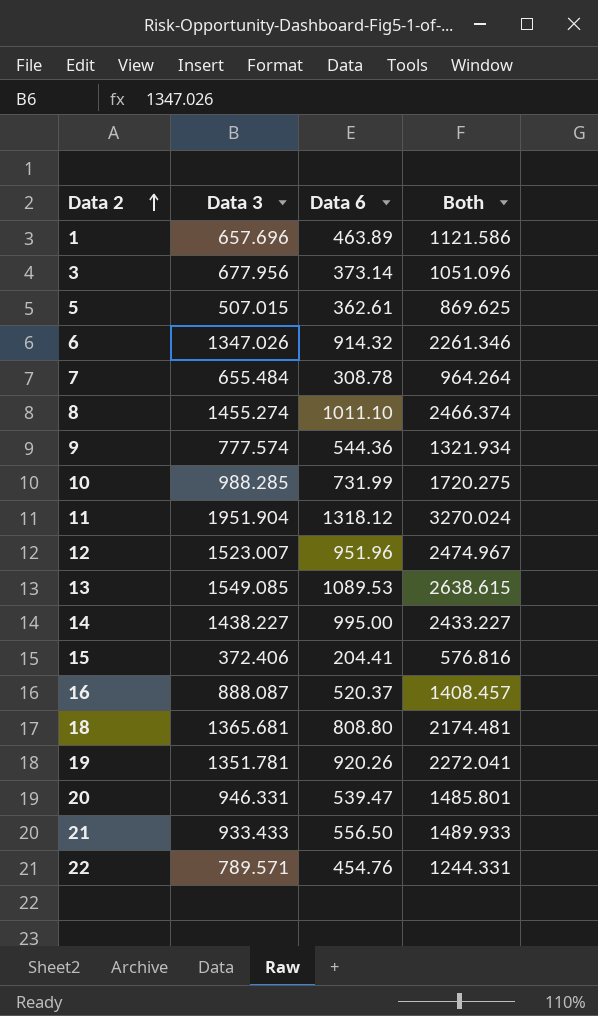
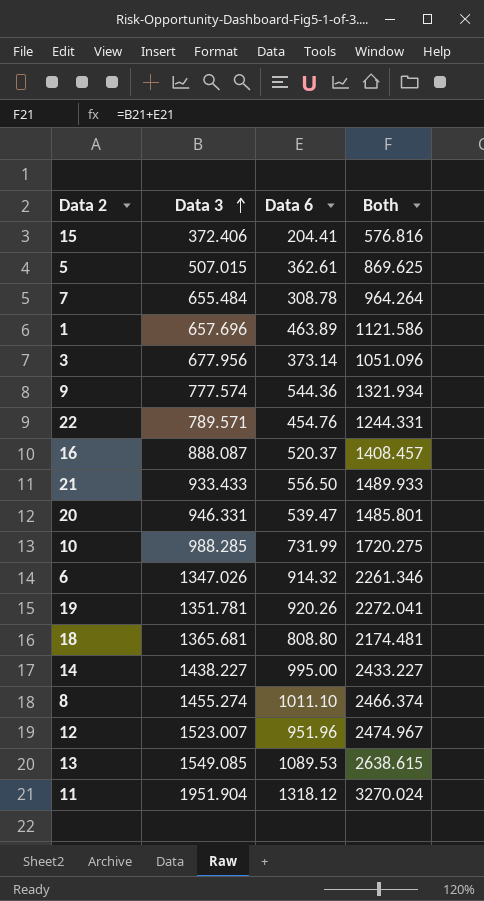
row order: Data 2 ascending -> Data 3 ascending

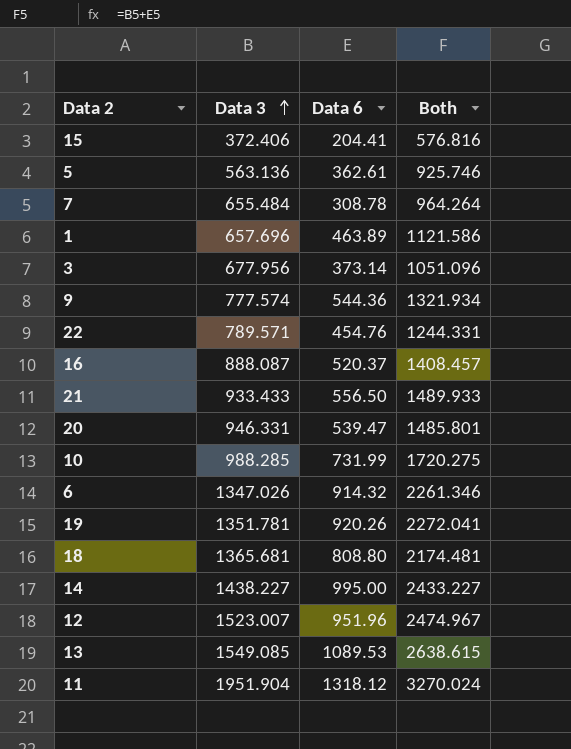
row 8: 1455.274 | 1011.10 | 2466.374 -> none
5 | Data 3: 507.015 -> 563.136
5 | Both: 869.625 -> 925.746

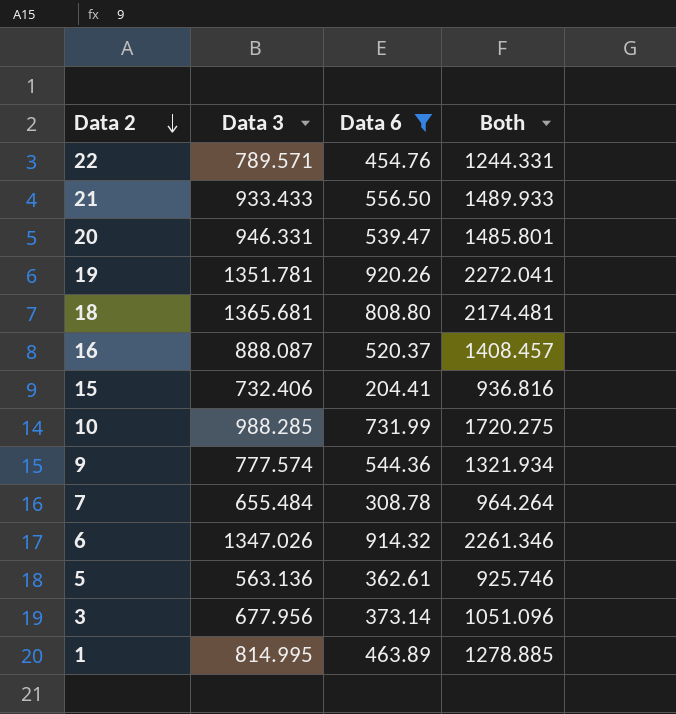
filter: none -> Data 6 <= 920.26
row order: Data 3 ascending -> Data 2 descending
15 | Data 3: 372.406 -> 732.406
15 | Both: 576.816 -> 936.816
1 | Data 3: 657.696 -> 814.995
1 | Both: 1121.586 -> 1278.885

